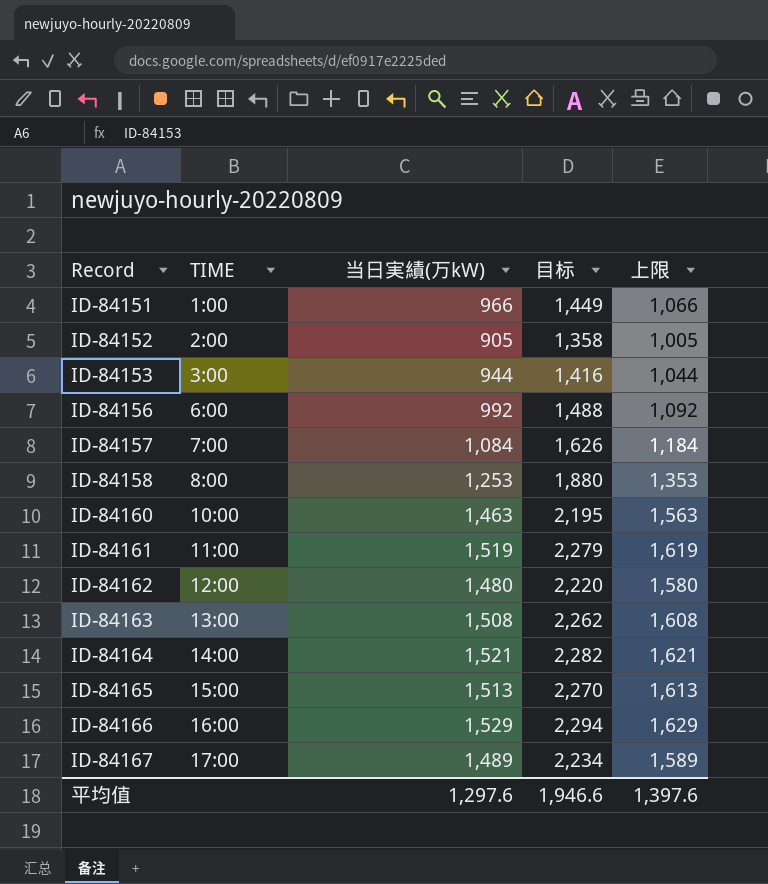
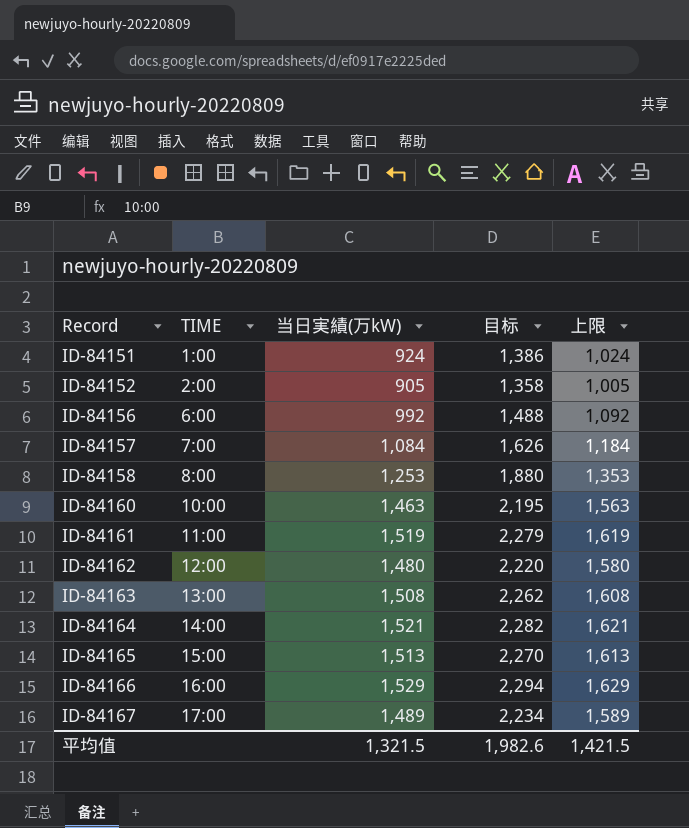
row ID-84153: 3:00 | 944 | 1,416 | 1,044 -> none
ID-84151 | 当日実績(万kW): 966 -> 924
ID-84151 | 目标: 1,449 -> 1,386
ID-84151 | 上限: 1,066 -> 1,024
平均值 | 当日実績(万kW): 1,297.6 -> 1,321.5
平均值 | 目标: 1,946.6 -> 1,982.6
平均值 | 上限: 1,397.6 -> 1,421.5

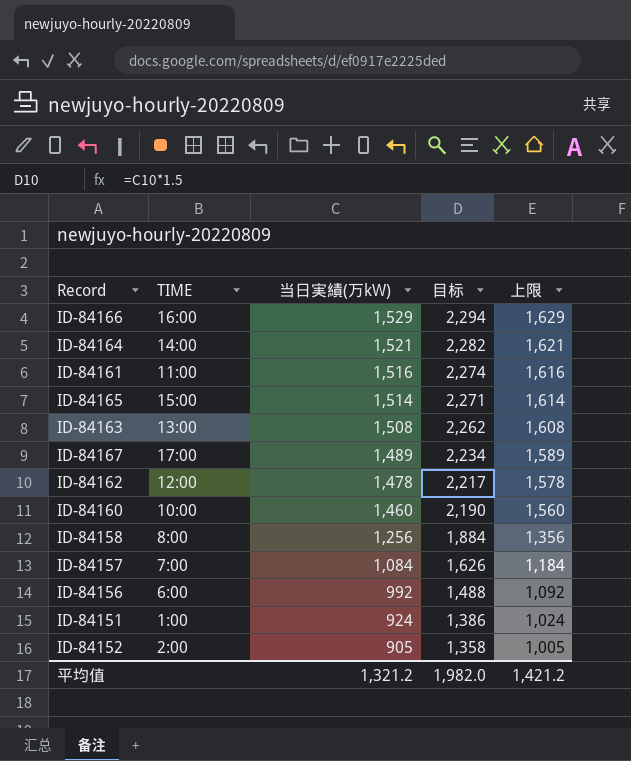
row order: Record ascending -> 当日実績(万kW) descending
ID-84161 | 当日実績(万kW): 1,519 -> 1,516
ID-84161 | 目标: 2,279 -> 2,274
ID-84161 | 上限: 1,619 -> 1,616
ID-84165 | 当日実績(万kW): 1,513 -> 1,514
ID-84165 | 目标: 2,270 -> 2,271
ID-84165 | 上限: 1,613 -> 1,614
ID-84162 | 当日実績(万kW): 1,480 -> 1,478
ID-84162 | 目标: 2,220 -> 2,217
ID-84162 | 上限: 1,580 -> 1,578
ID-84160 | 当日実績(万kW): 1,463 -> 1,460
ID-84160 | 目标: 2,195 -> 2,190
ID-84160 | 上限: 1,563 -> 1,560
ID-84158 | 当日実績(万kW): 1,253 -> 1,256
ID-84158 | 目标: 1,880 -> 1,884
ID-84158 | 上限: 1,353 -> 1,356
平均值 | 当日実績(万kW): 1,321.5 -> 1,321.2
平均值 | 目标: 1,982.6 -> 1,982.0
平均值 | 上限: 1,421.5 -> 1,421.2

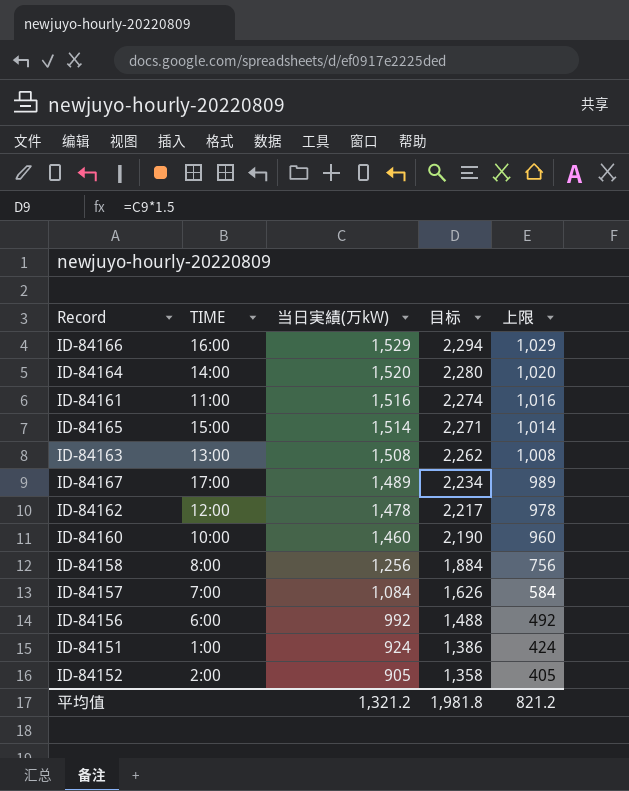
column 上限 | formula: [当日実績(万kW)] + 100 -> [当日実績(万kW)] - 500
ID-84164 | 当日実績(万kW): 1,521 -> 1,520
ID-84164 | 目标: 2,282 -> 2,280
平均值 | 目标: 1,982.0 -> 1,981.8
平均值 | 上限: 1,421.2 -> 821.2

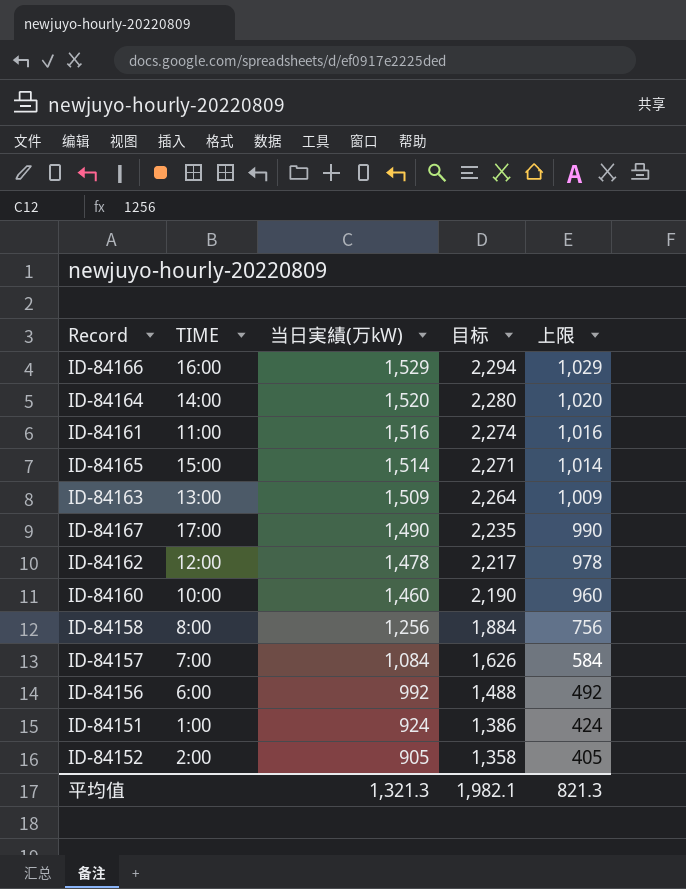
ID-84163 | 当日実績(万kW): 1,508 -> 1,509
ID-84163 | 目标: 2,262 -> 2,264
ID-84163 | 上限: 1,008 -> 1,009
ID-84167 | 当日実績(万kW): 1,489 -> 1,490
ID-84167 | 目标: 2,234 -> 2,235
ID-84167 | 上限: 989 -> 990
平均值 | 当日実績(万kW): 1,321.2 -> 1,321.3
平均值 | 目标: 1,981.8 -> 1,982.1
平均值 | 上限: 821.2 -> 821.3

